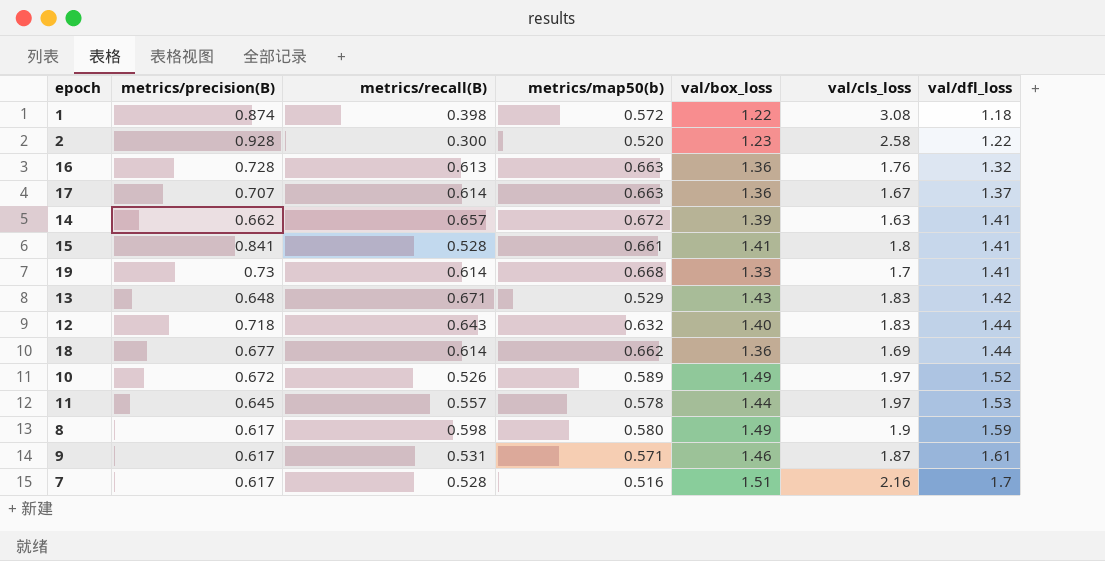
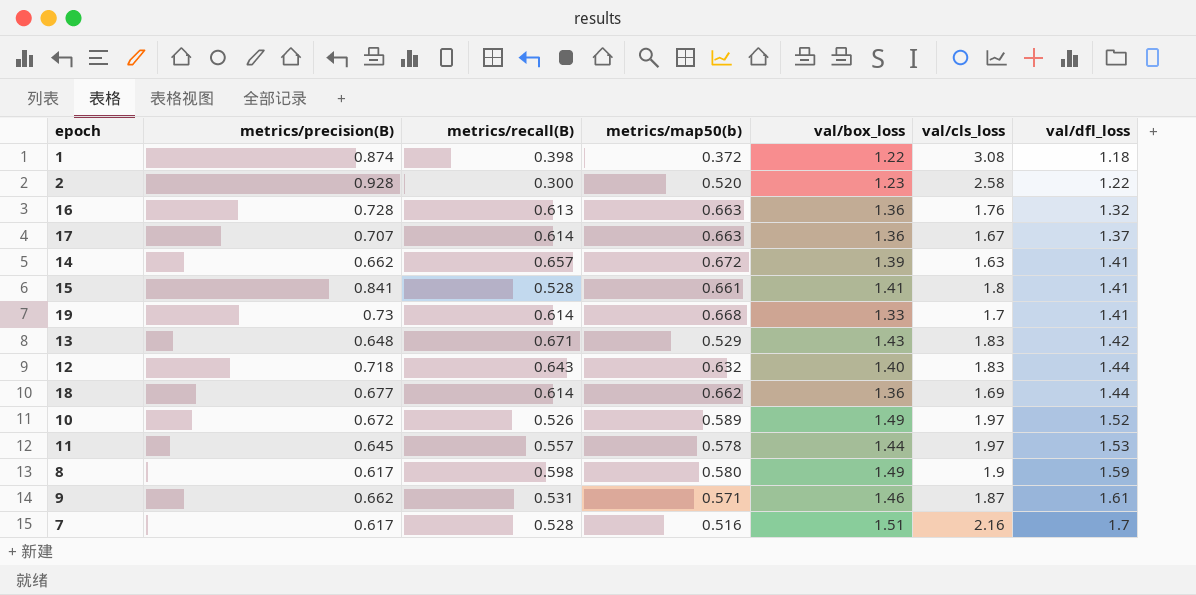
1 | metrics/map50(b): 0.572 -> 0.372
9 | metrics/precision(B): 0.617 -> 0.662

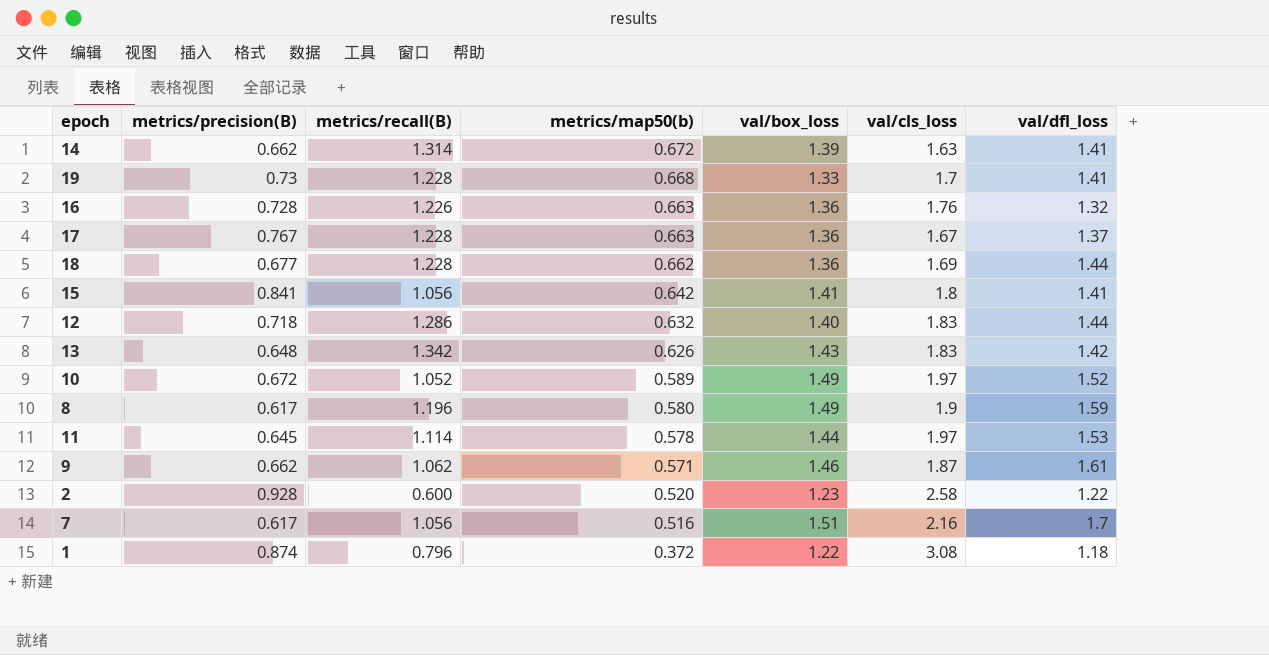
row order: val/dfl_loss ascending -> metrics/map50(b) descending
14 | metrics/recall(B): 0.657 -> 1.314
19 | metrics/recall(B): 0.614 -> 1.228
16 | metrics/recall(B): 0.613 -> 1.226
17 | metrics/precision(B): 0.707 -> 0.767
17 | metrics/recall(B): 0.614 -> 1.228
18 | metrics/recall(B): 0.614 -> 1.228
15 | metrics/recall(B): 0.528 -> 1.056
15 | metrics/map50(b): 0.661 -> 0.642
12 | metrics/recall(B): 0.643 -> 1.286
13 | metrics/recall(B): 0.671 -> 1.342
13 | metrics/map50(b): 0.529 -> 0.626
10 | metrics/recall(B): 0.526 -> 1.052
8 | metrics/recall(B): 0.598 -> 1.196
11 | metrics/recall(B): 0.557 -> 1.114
9 | metrics/recall(B): 0.531 -> 1.062
2 | metrics/recall(B): 0.300 -> 0.600
7 | metrics/recall(B): 0.528 -> 1.056
1 | metrics/recall(B): 0.398 -> 0.796

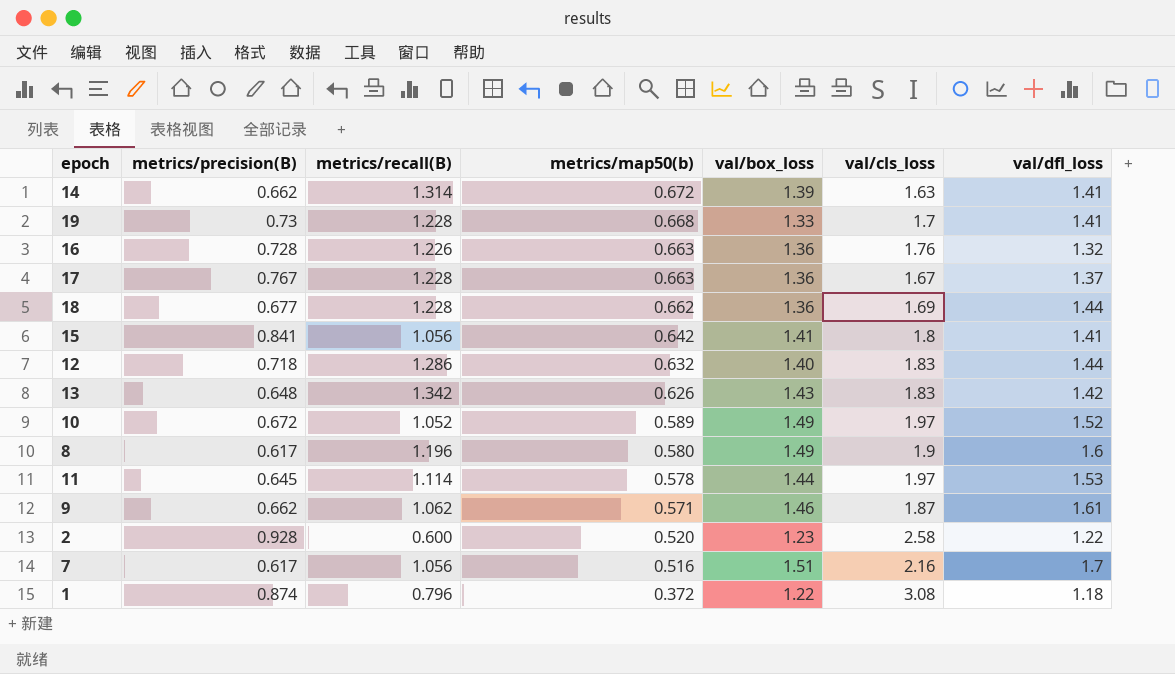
8 | val/dfl_loss: 1.59 -> 1.6

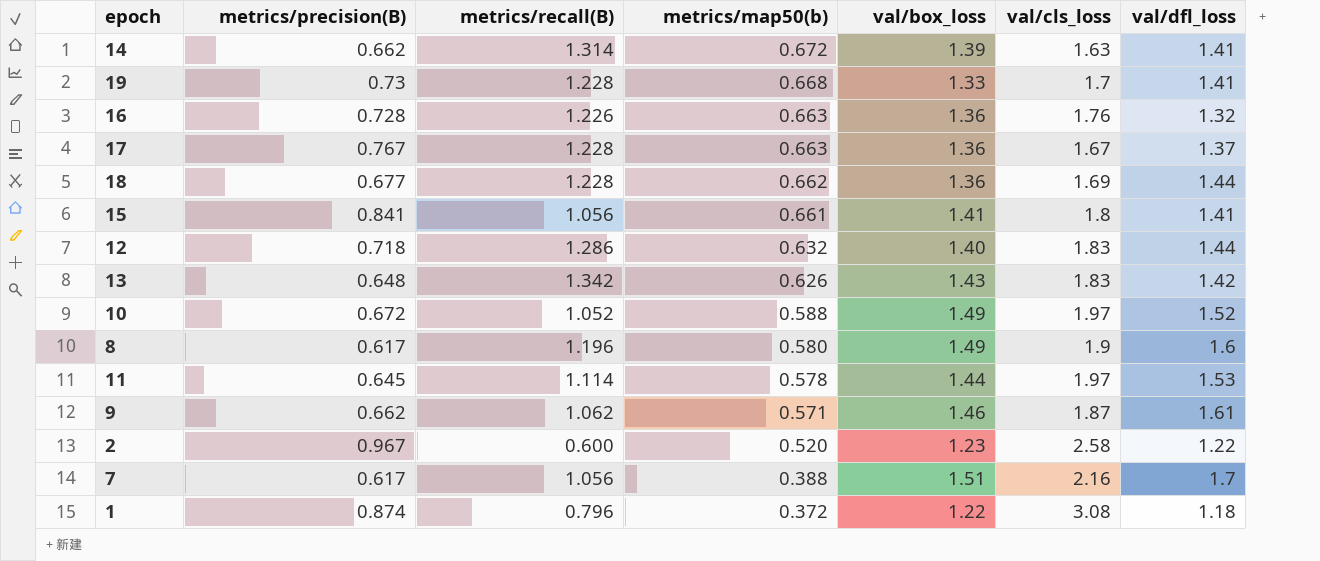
15 | metrics/map50(b): 0.642 -> 0.661
10 | metrics/map50(b): 0.589 -> 0.588
2 | metrics/precision(B): 0.928 -> 0.967
7 | metrics/map50(b): 0.516 -> 0.388

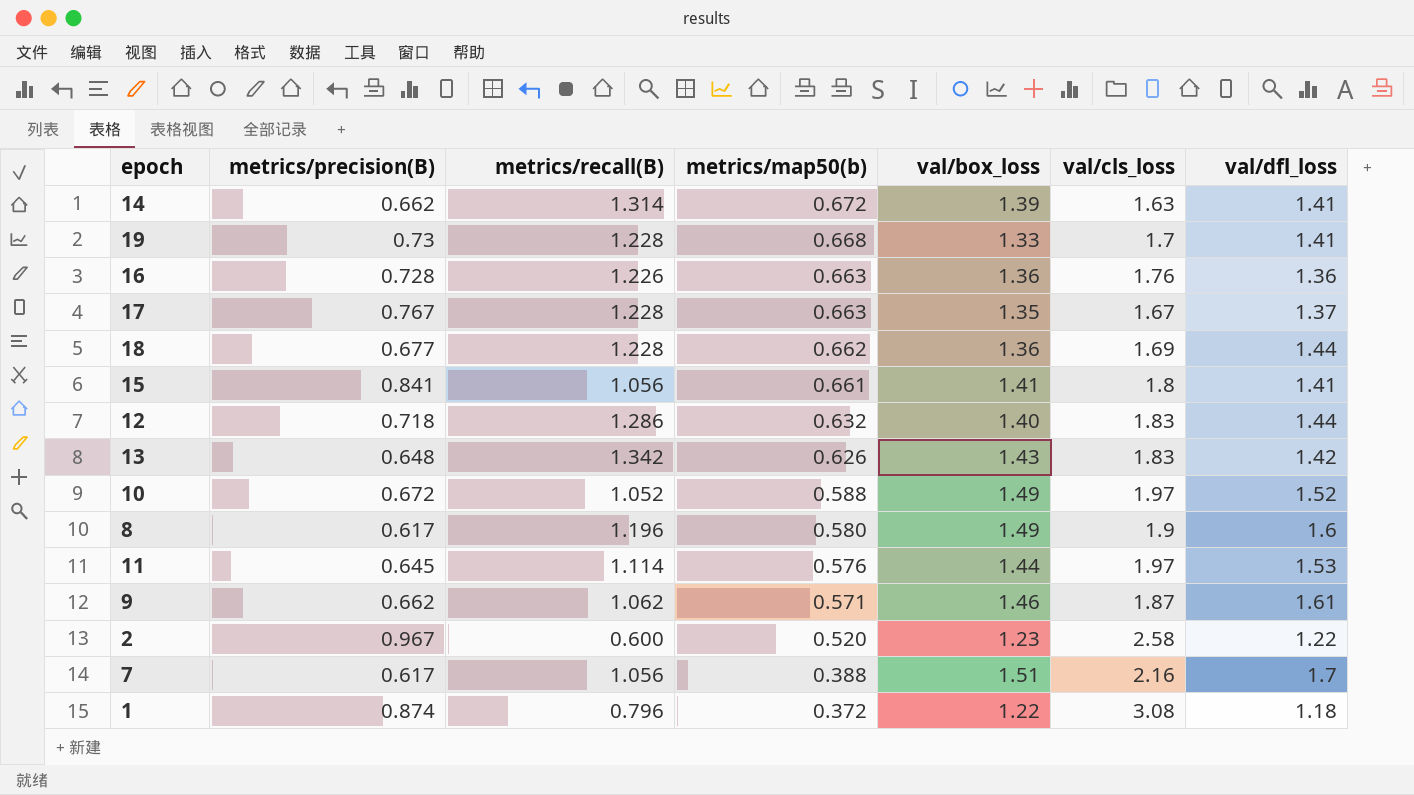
16 | val/dfl_loss: 1.32 -> 1.36
17 | val/box_loss: 1.36 -> 1.35
11 | metrics/map50(b): 0.578 -> 0.576

